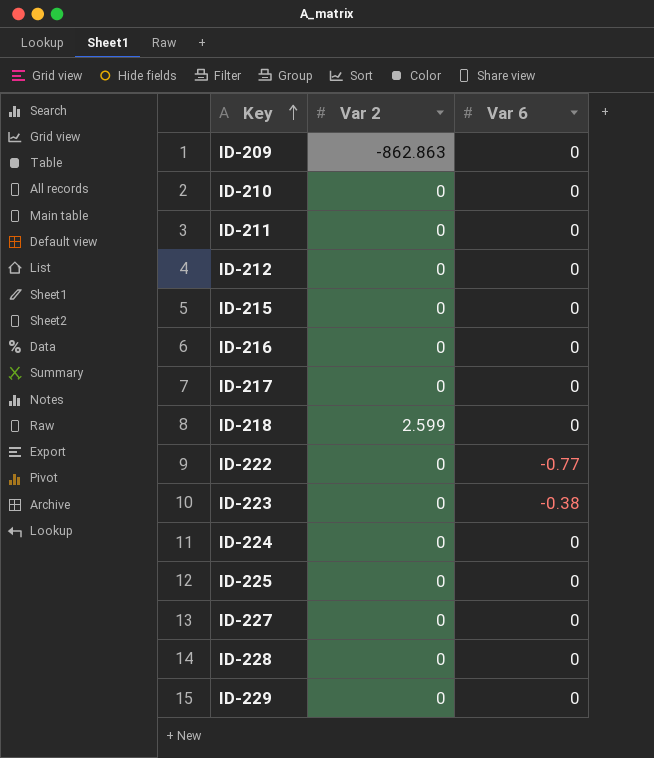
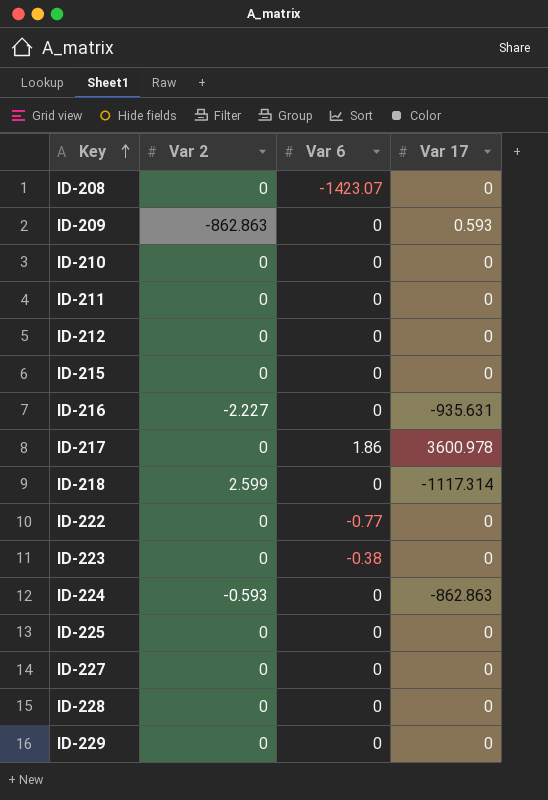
column Var 17 | position: none -> 4
row ID-208: none -> 0 | -1423.07 | 0
ID-216 | Var 2: 0 -> -2.227
ID-217 | Var 6: 0 -> 1.86
ID-224 | Var 2: 0 -> -0.593

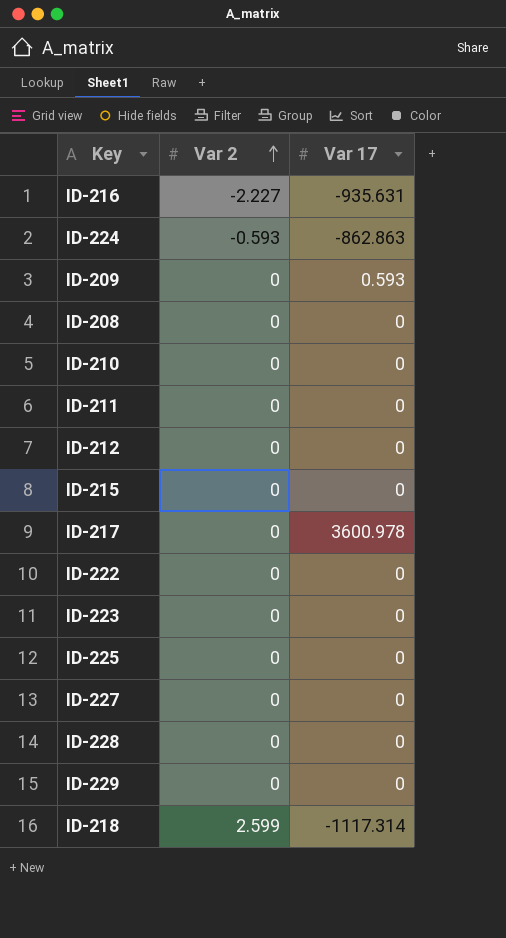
row order: Key ascending -> Var 2 ascending
column Var 6 | position: 3 -> none
ID-209 | Var 2: -862.863 -> 0

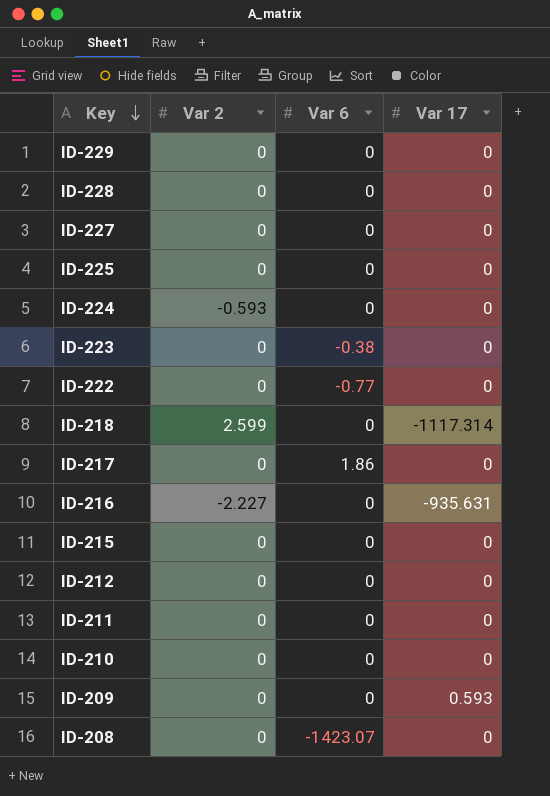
row order: Var 2 ascending -> Key descending
column Var 6 | position: none -> 3
ID-224 | Var 17: -862.863 -> 0
ID-217 | Var 17: 3600.978 -> 0

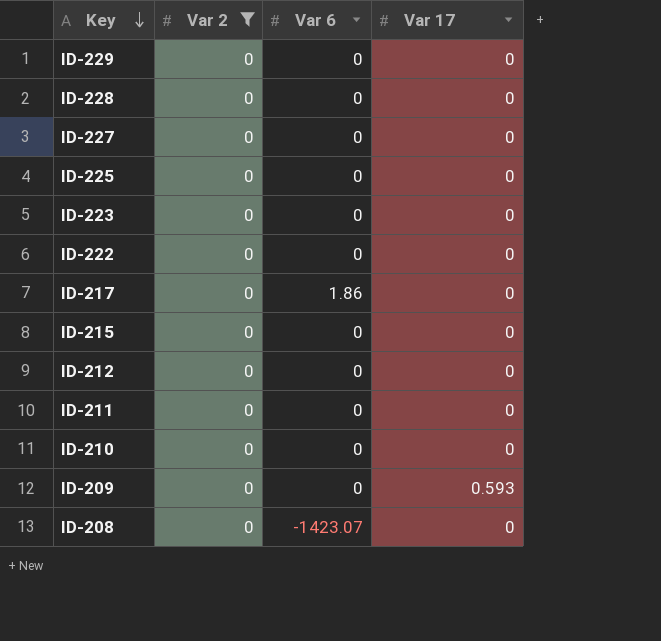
filter: none -> Var 2 = 0
ID-223 | Var 6: -0.38 -> 0
ID-222 | Var 6: -0.77 -> 0

